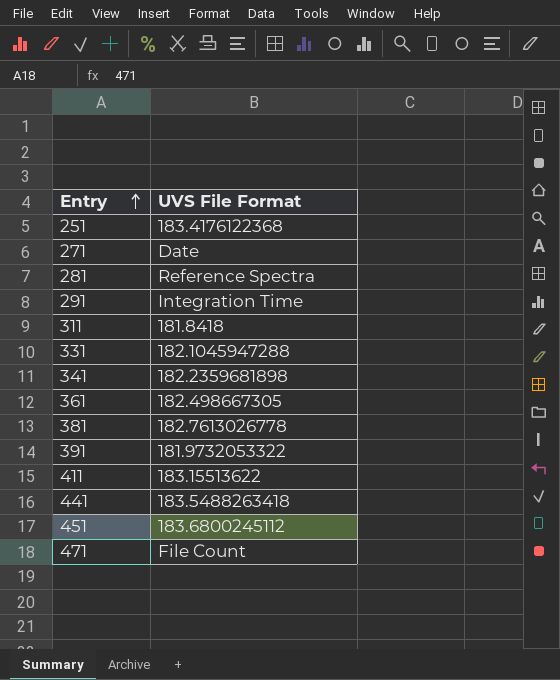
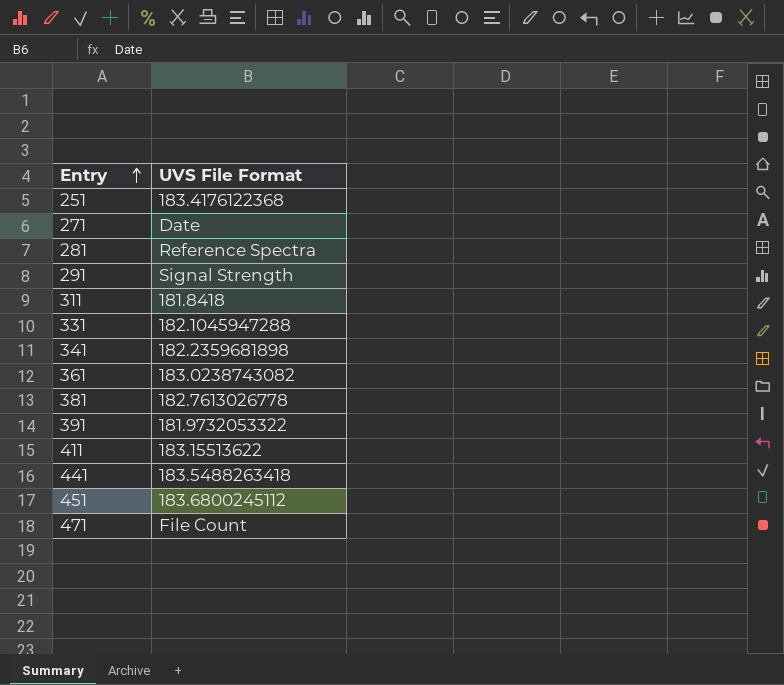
291 | UVS File Format: Integration Time -> Signal Strength
361 | UVS File Format: 182.498667305 -> 183.0238743082

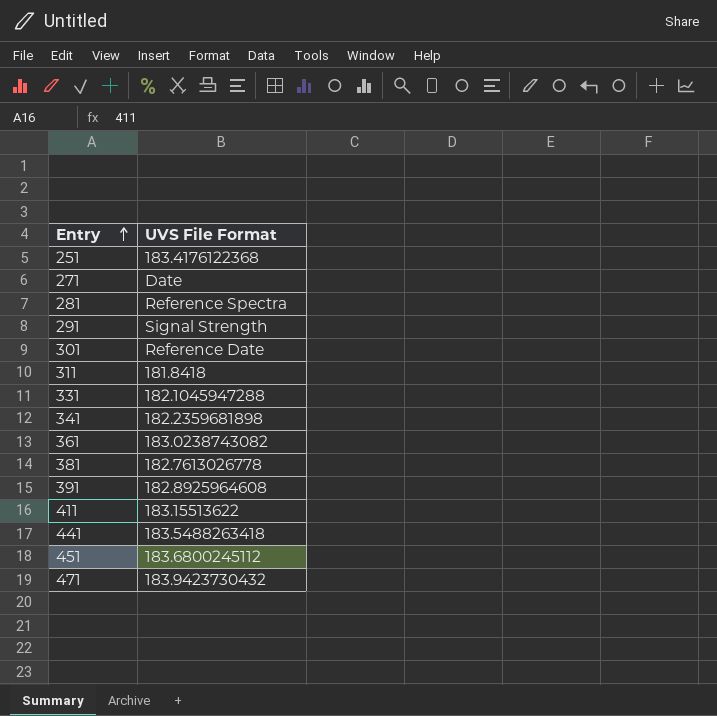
row 301: none -> Reference Date
391 | UVS File Format: 181.9732053322 -> 182.8925964608
471 | UVS File Format: File Count -> 183.9423730432

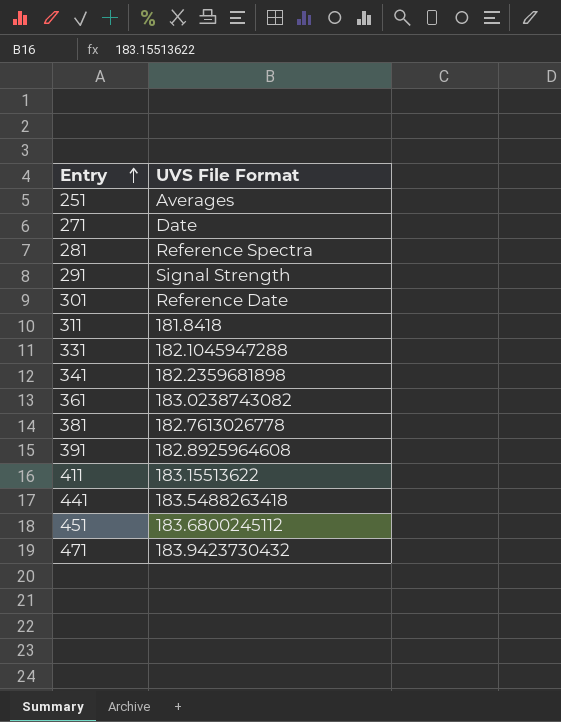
251 | UVS File Format: 183.4176122368 -> Averages

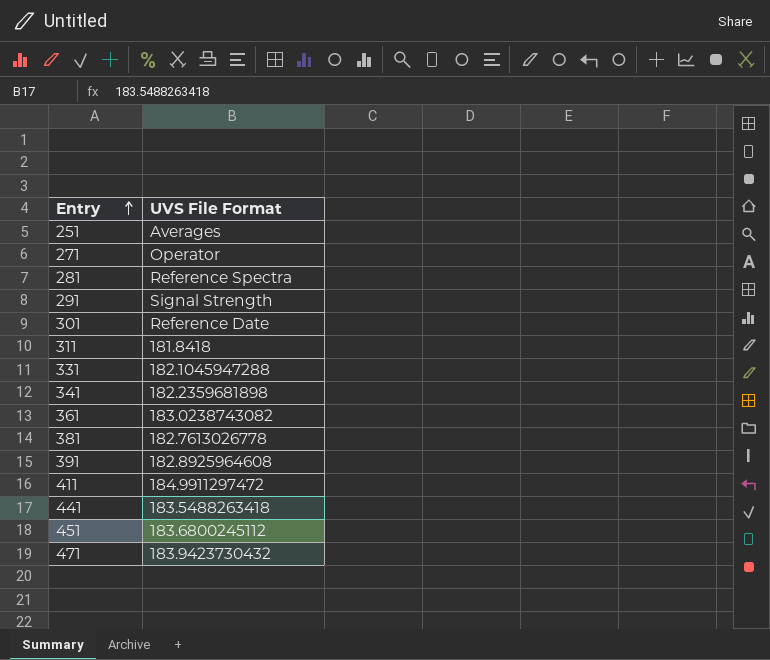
271 | UVS File Format: Date -> Operator
411 | UVS File Format: 183.15513622 -> 184.9911297472

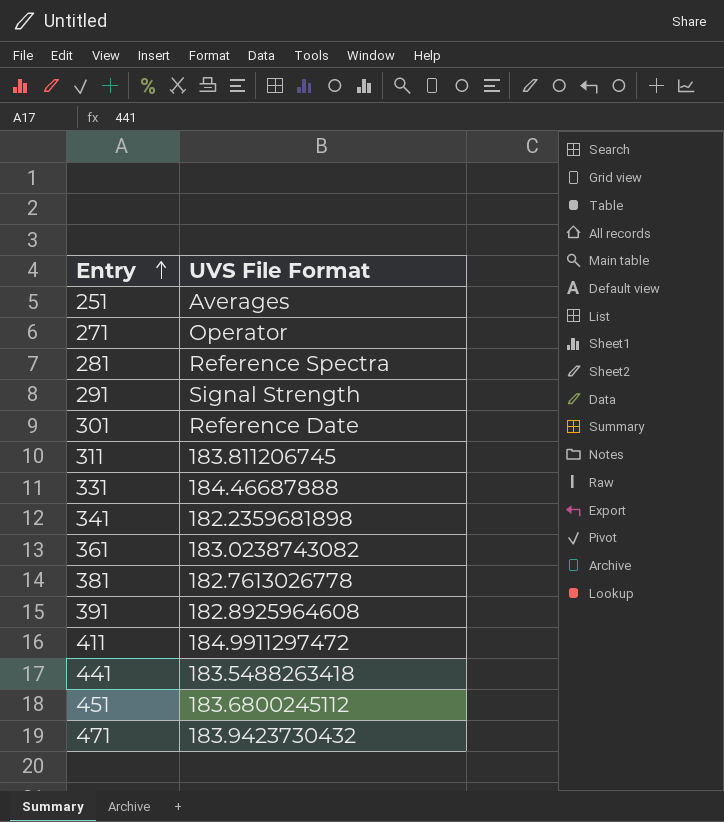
311 | UVS File Format: 181.8418 -> 183.811206745
331 | UVS File Format: 182.1045947288 -> 184.46687888

